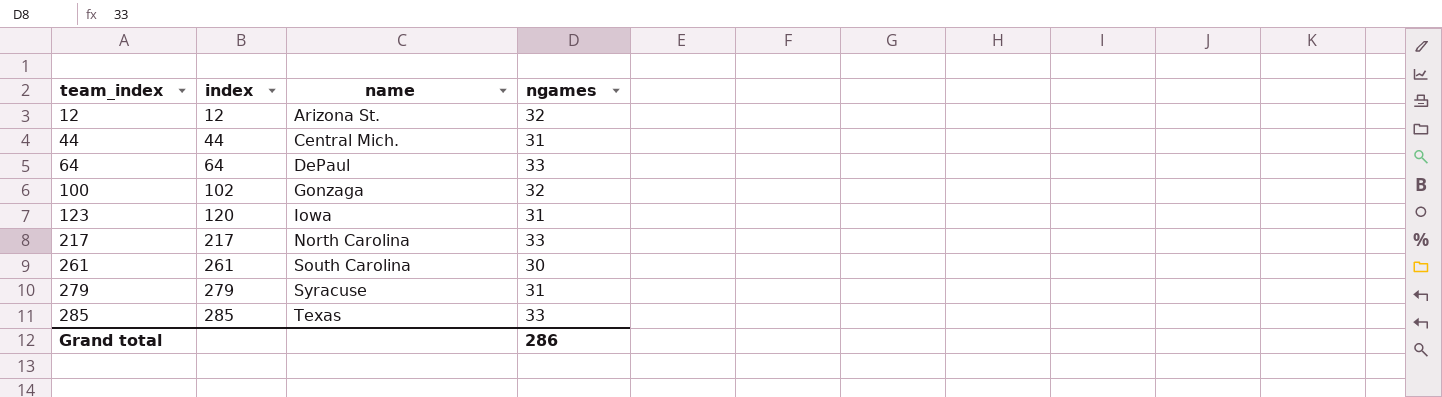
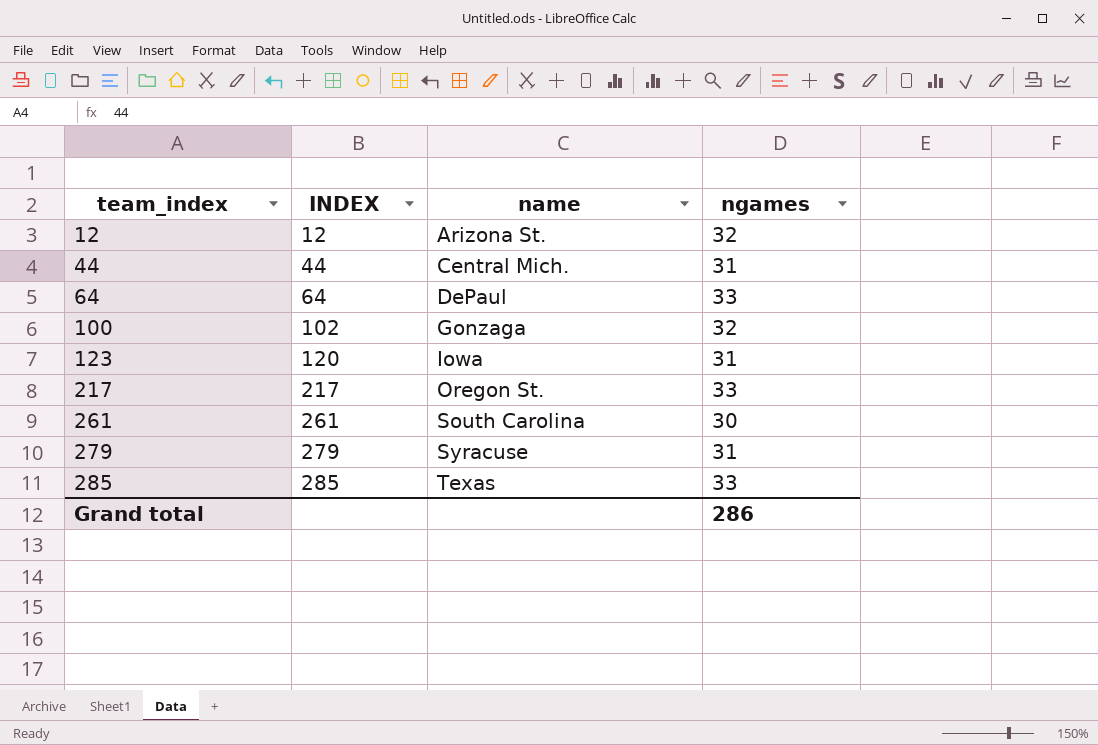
column name: index -> INDEX
217 | name: North Carolina -> Oregon St.

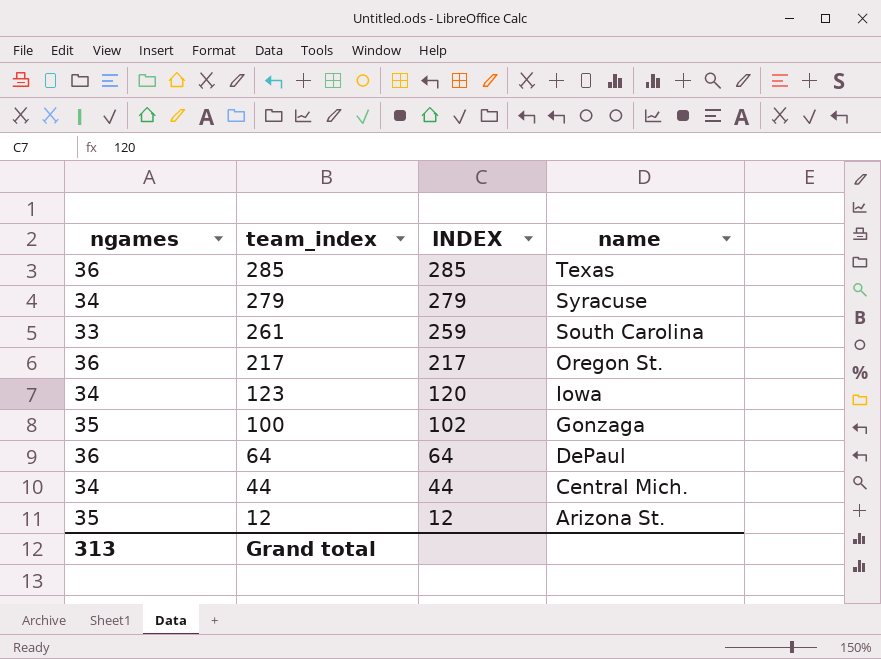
row order: team_index ascending -> team_index descending
column ngames | position: 4 -> 1
285 | ngames: 33 -> 36
279 | ngames: 31 -> 34
261 | ngames: 30 -> 33
261 | INDEX: 261 -> 259
217 | ngames: 33 -> 36
123 | ngames: 31 -> 34
100 | ngames: 32 -> 35
64 | ngames: 33 -> 36
44 | ngames: 31 -> 34
12 | ngames: 32 -> 35
Grand total | ngames: 286 -> 313

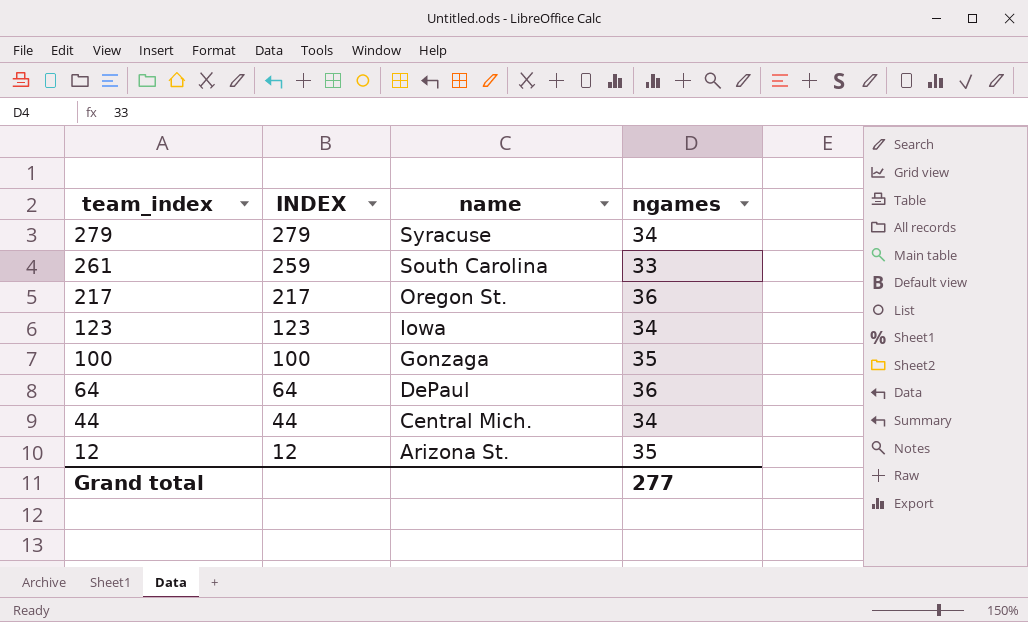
column ngames | position: 1 -> 4
row 285: 36 | 285 | Texas -> none
123 | INDEX: 120 -> 123
100 | INDEX: 102 -> 100
Grand total | ngames: 313 -> 277

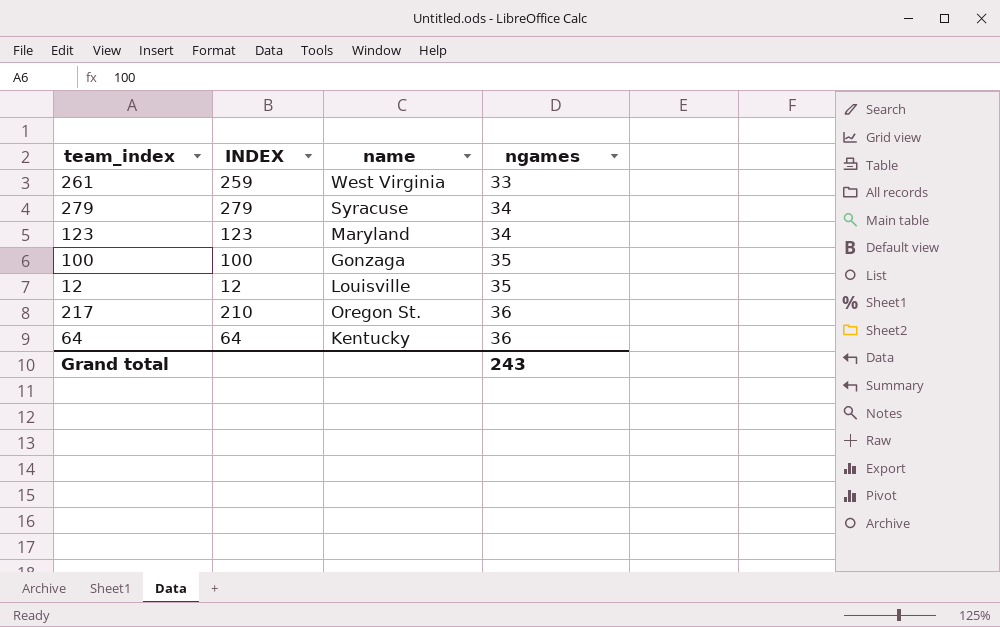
row order: team_index descending -> ngames ascending
row 44: 44 | Central Mich. | 34 -> none
261 | name: South Carolina -> West Virginia
123 | name: Iowa -> Maryland
12 | name: Arizona St. -> Louisville
217 | INDEX: 217 -> 210
64 | name: DePaul -> Kentucky
Grand total | ngames: 277 -> 243

